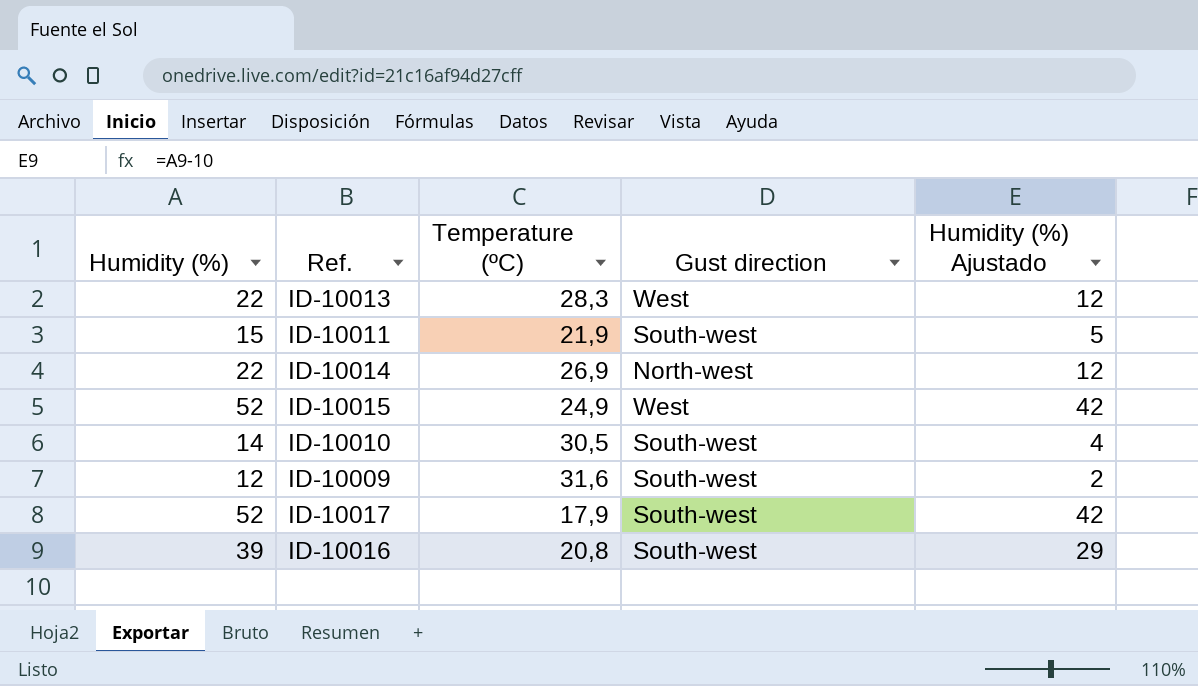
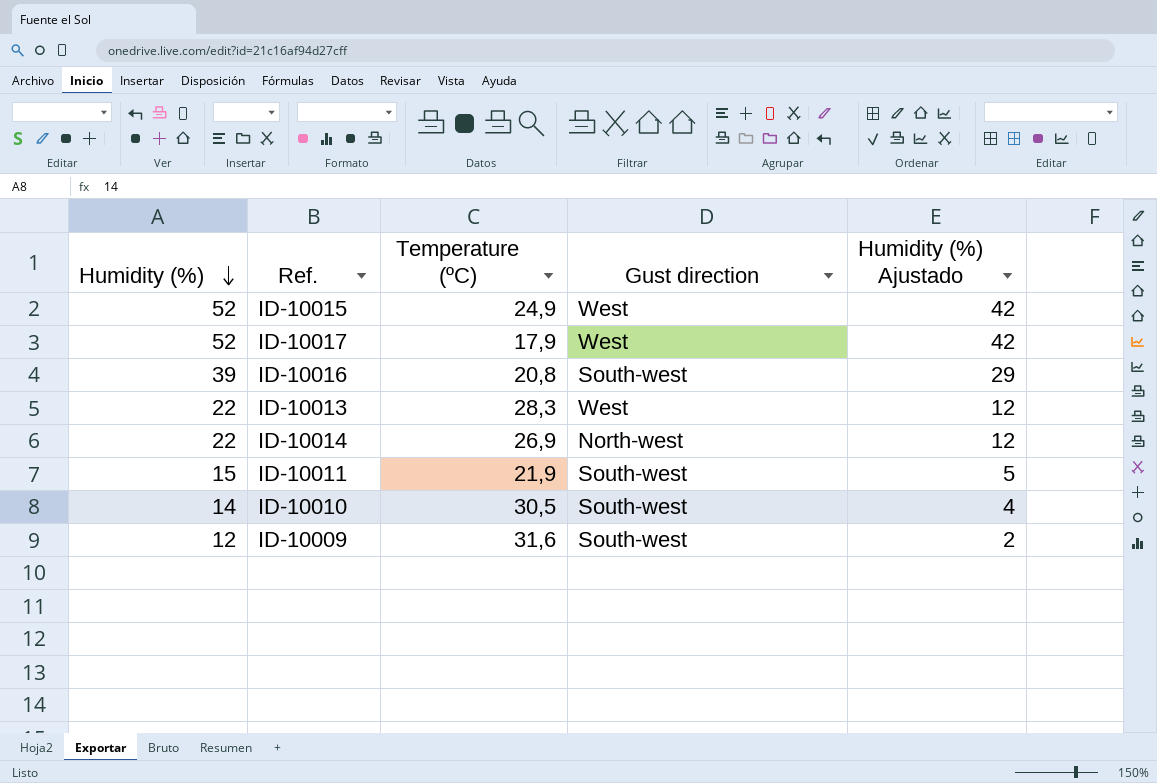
row order: none -> Humidity (%) descending
ID-10017 | Gust direction: South-west -> West

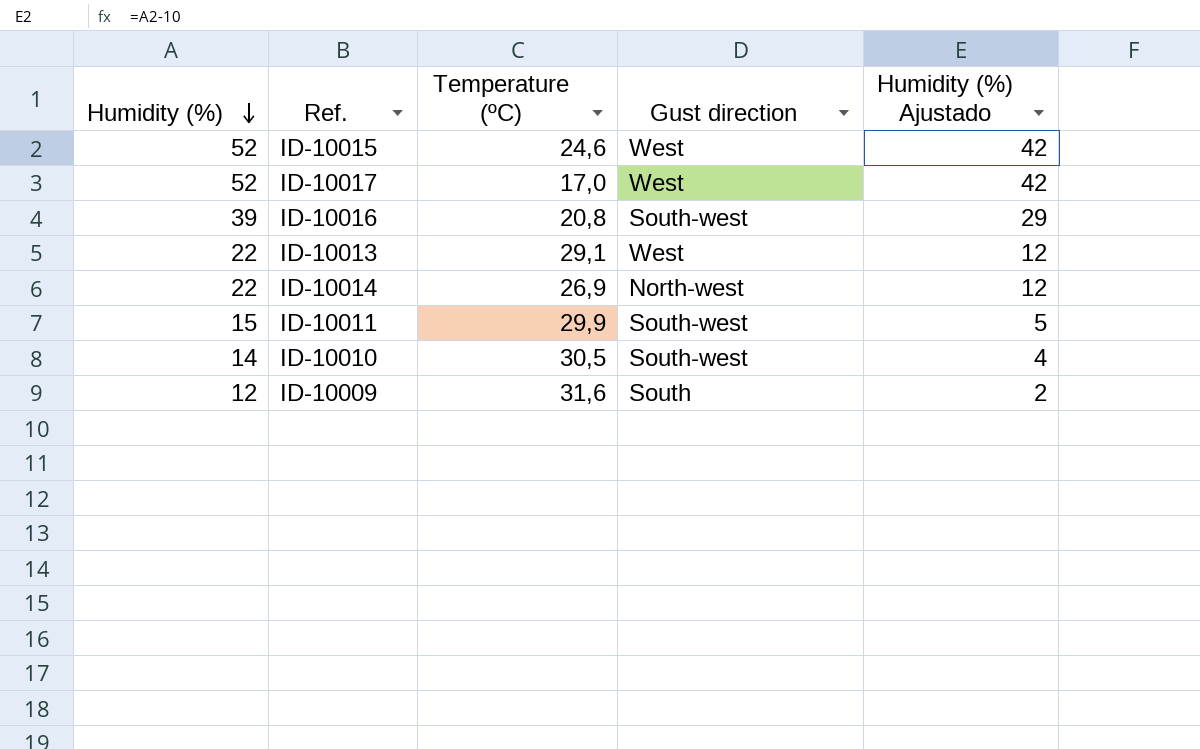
ID-10015 | Temperature (ºC): 24,9 -> 24,6
ID-10017 | Temperature (ºC): 17,9 -> 17,0
ID-10013 | Temperature (ºC): 28,3 -> 29,1
ID-10011 | Temperature (ºC): 21,9 -> 29,9
ID-10009 | Gust direction: South-west -> South

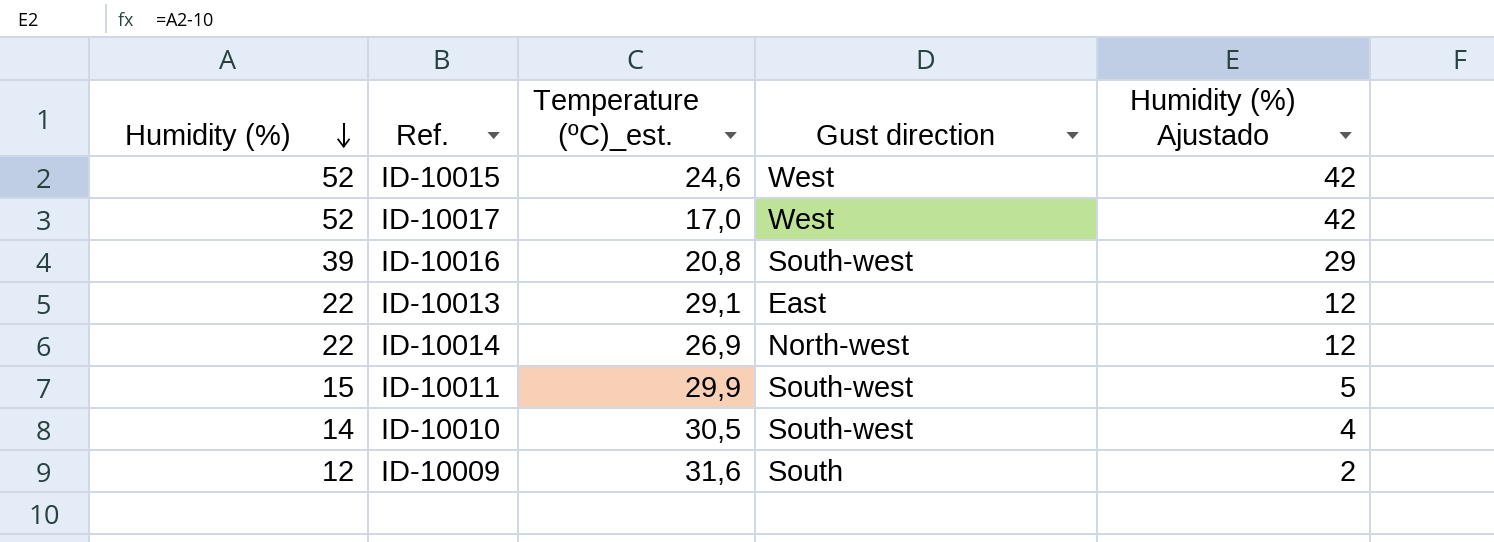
column name: Temperature (ºC) -> Temperature (ºC)_est.
ID-10013 | Gust direction: West -> East

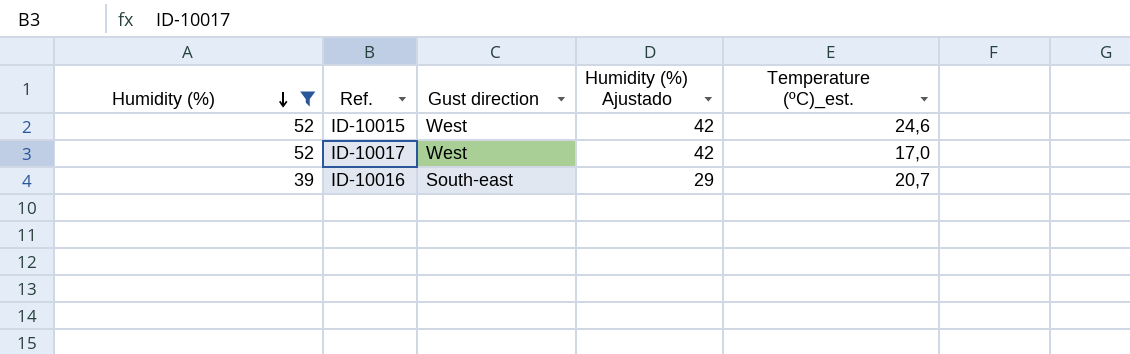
filter: none -> Humidity (%) >= 39
column Temperature (ºC)_est. | position: 3 -> 5
ID-10016 | Gust direction: South-west -> South-east
ID-10016 | Temperature (ºC)_est.: 20,8 -> 20,7

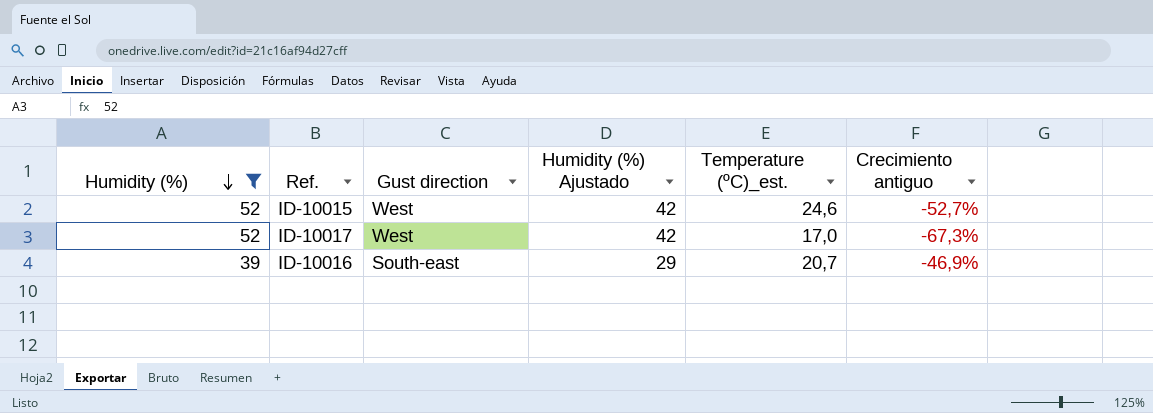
column Crecimiento antiguo | formula: none -> ([Temperature (ºC)_est.] - [Humidity (%)]) / [Humidity (%)]

